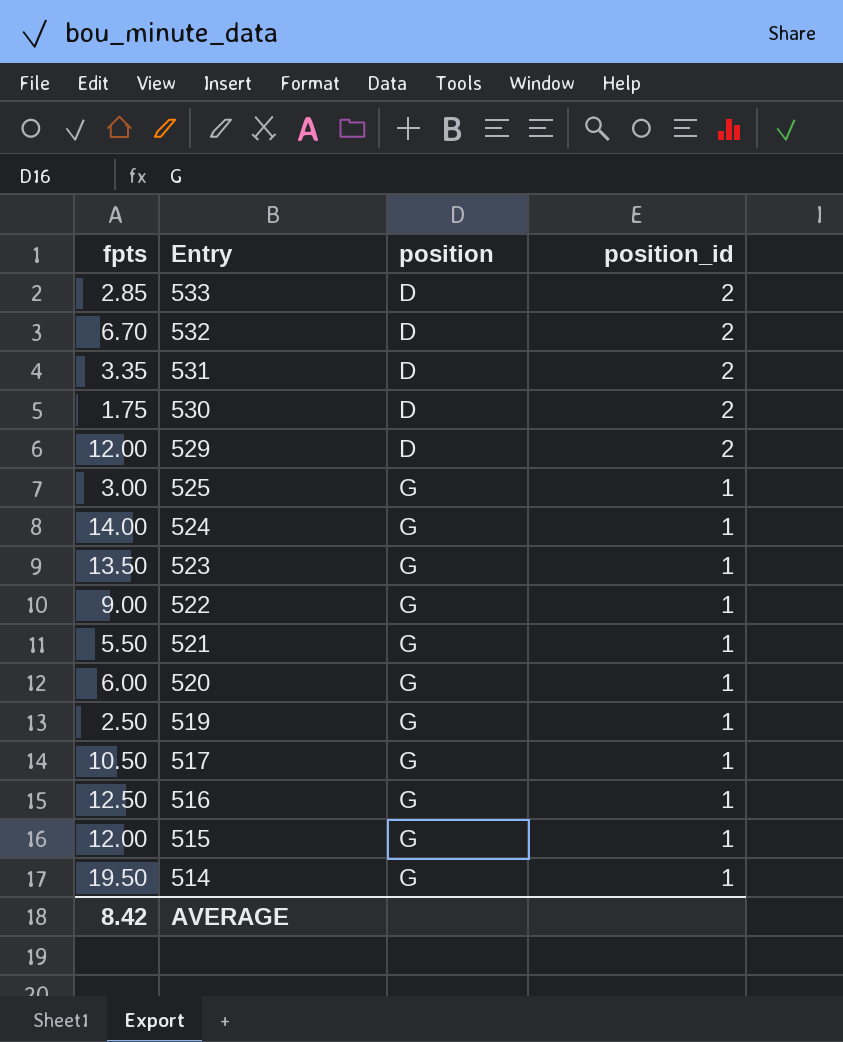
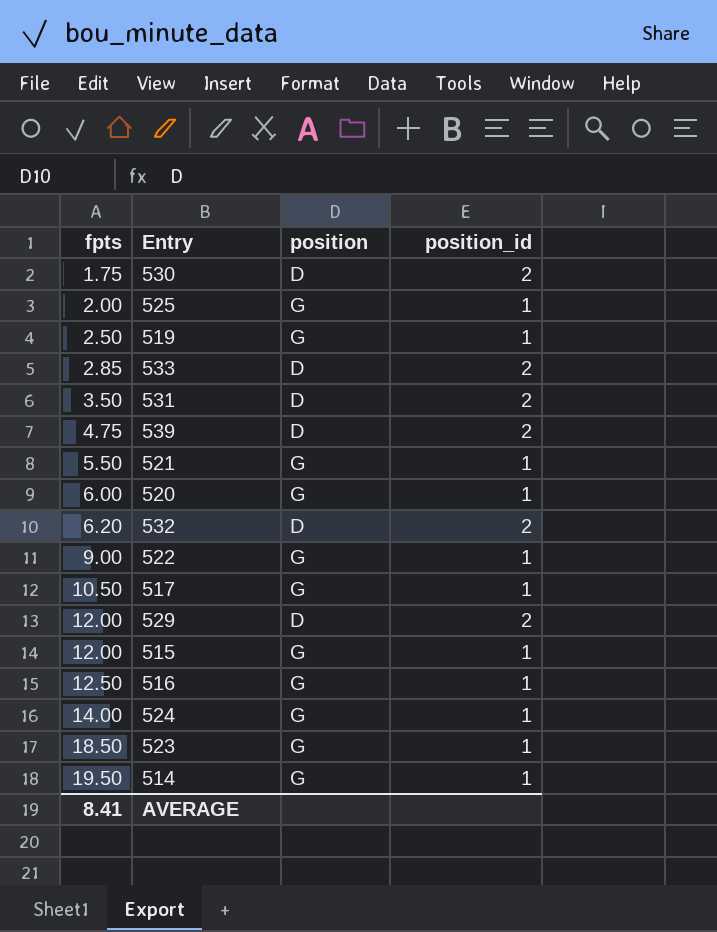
row order: Entry descending -> fpts ascending
525 | fpts: 3.00 -> 2.00
531 | fpts: 3.35 -> 3.50
row 539: none -> 4.75 | D | 2
532 | fpts: 6.70 -> 6.20
523 | fpts: 13.50 -> 18.50
AVERAGE | fpts: 8.42 -> 8.41

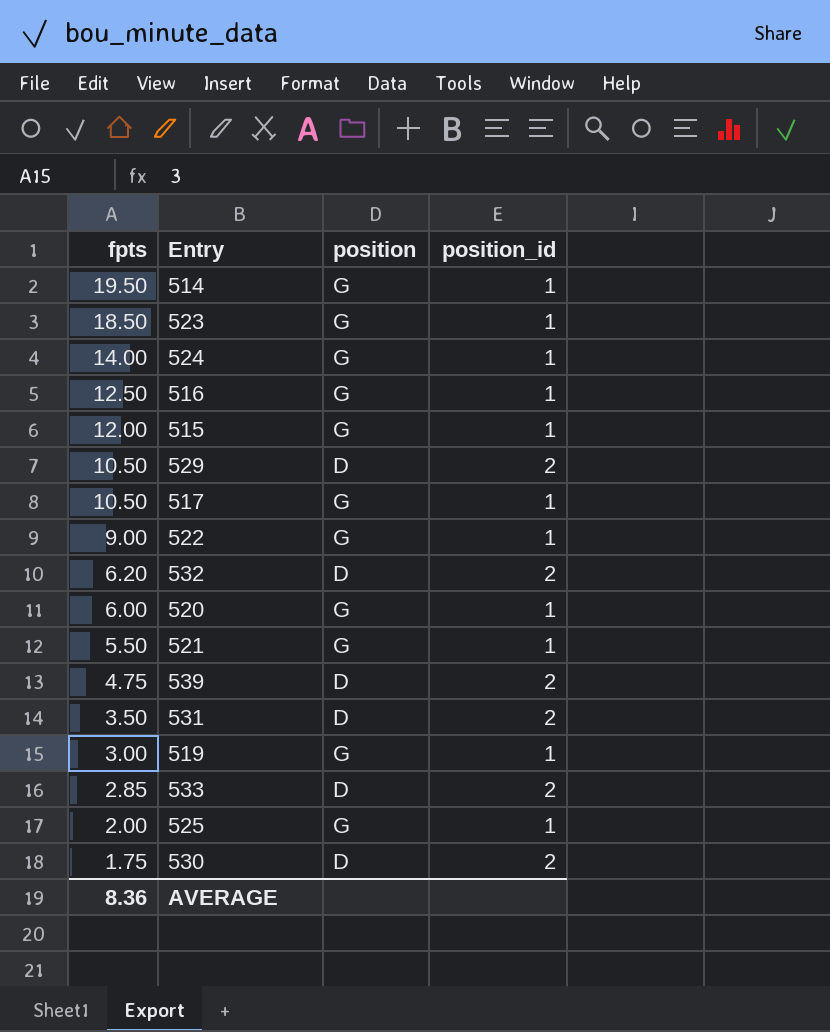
row order: fpts ascending -> fpts descending
529 | fpts: 12.00 -> 10.50
519 | fpts: 2.50 -> 3.00
AVERAGE | fpts: 8.41 -> 8.36

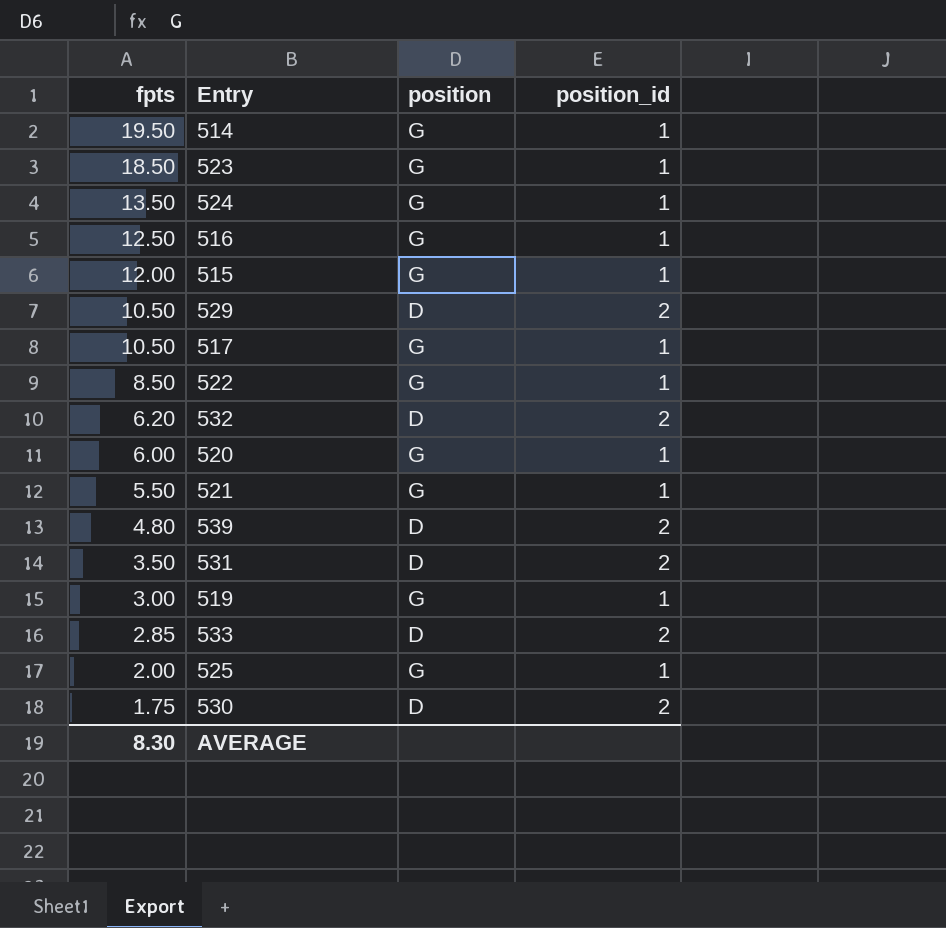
524 | fpts: 14.00 -> 13.50
522 | fpts: 9.00 -> 8.50
539 | fpts: 4.75 -> 4.80
AVERAGE | fpts: 8.36 -> 8.30

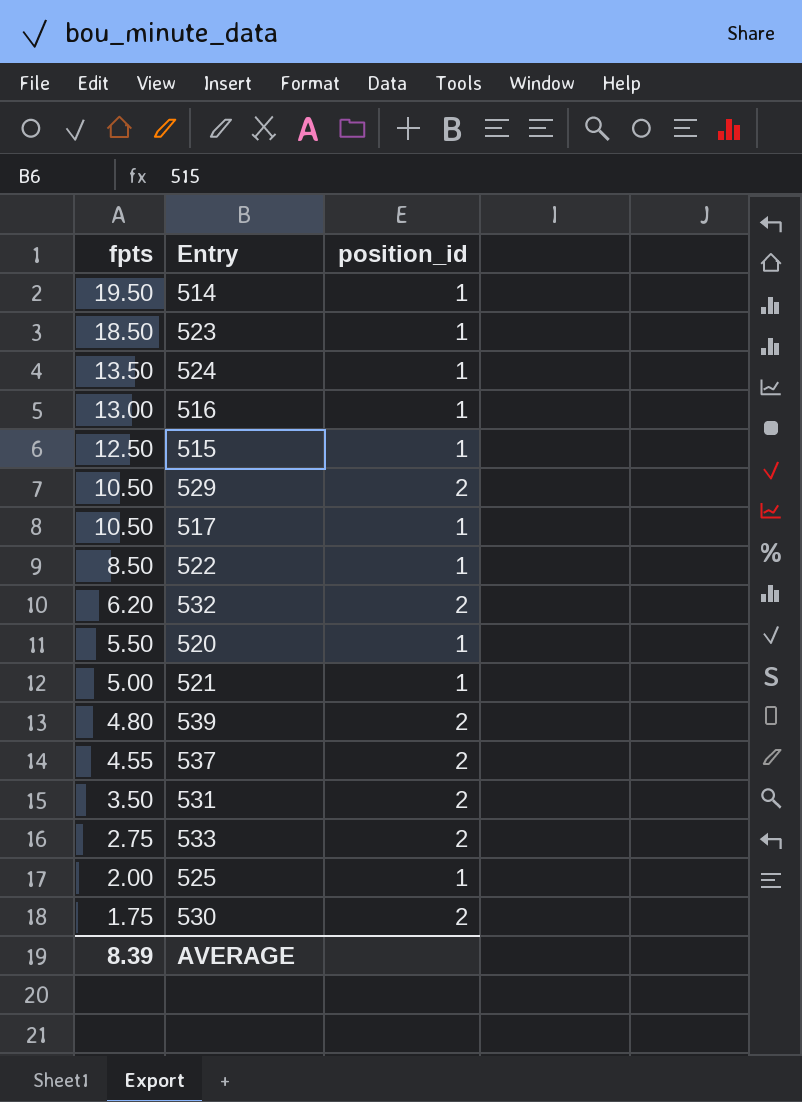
column position | position: 3 -> none
row 519: 3.00 | G | 1 -> none
516 | fpts: 12.50 -> 13.00
515 | fpts: 12.00 -> 12.50
520 | fpts: 6.00 -> 5.50
521 | fpts: 5.50 -> 5.00
row 537: none -> 4.55 | 2
533 | fpts: 2.85 -> 2.75
AVERAGE | fpts: 8.30 -> 8.39

